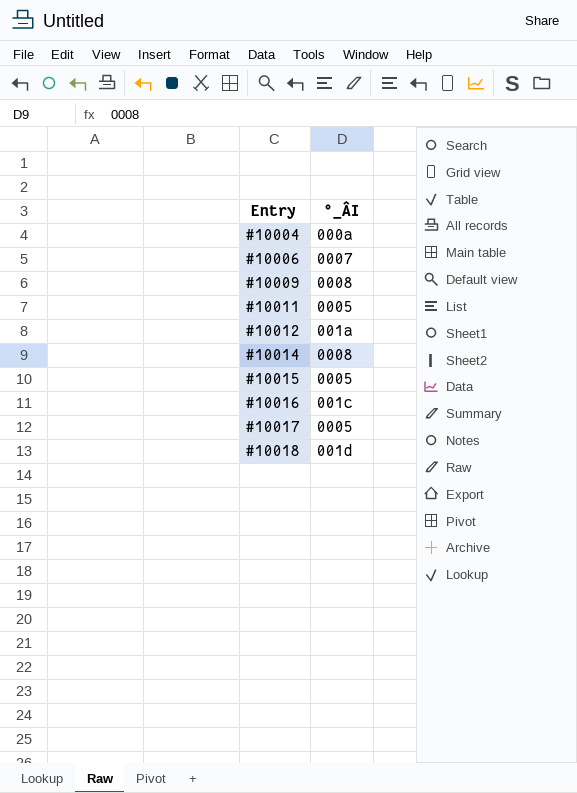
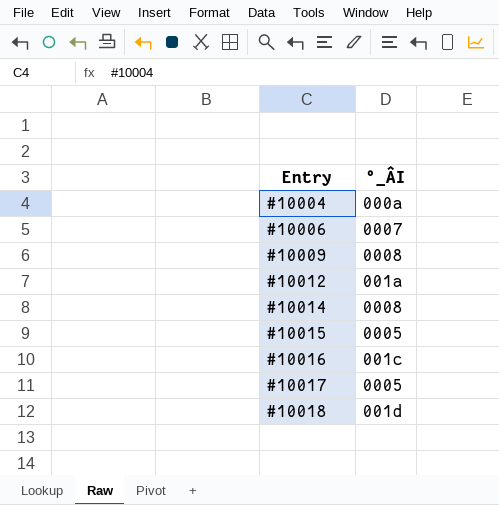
row #10011: 0005 -> none

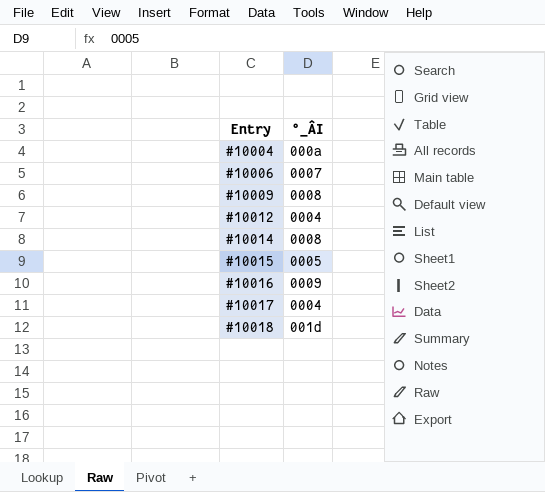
#10012 | °_ÂI: 001a -> 0004
#10016 | °_ÂI: 001c -> 0009
#10017 | °_ÂI: 0005 -> 0004

